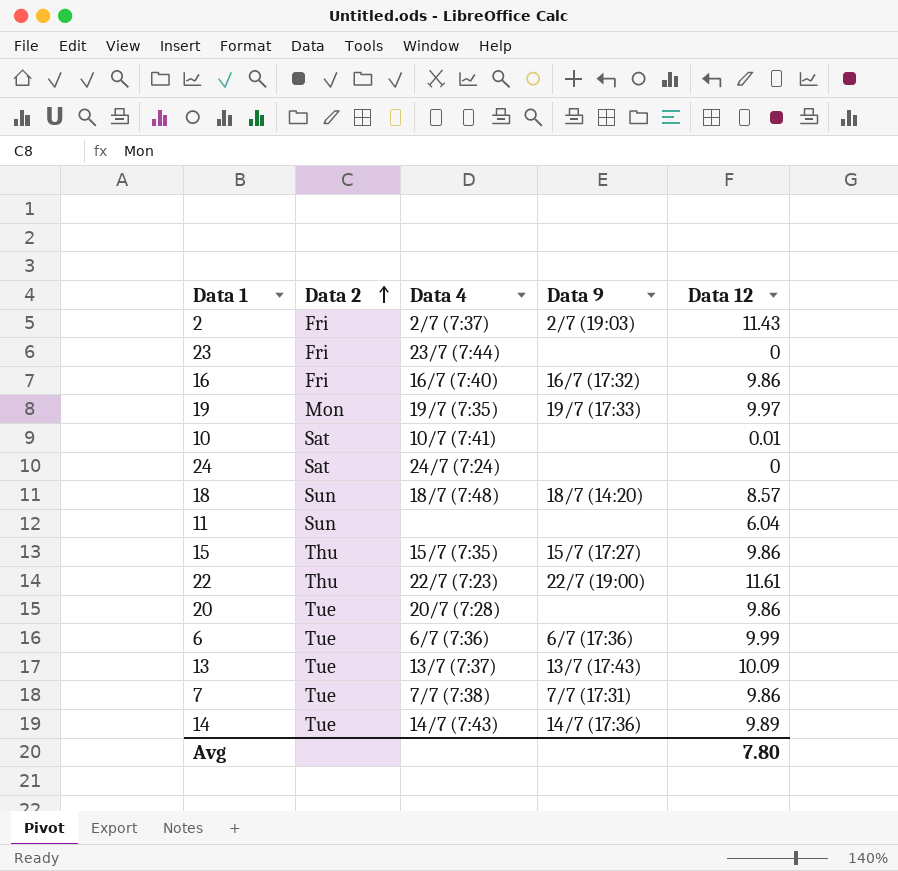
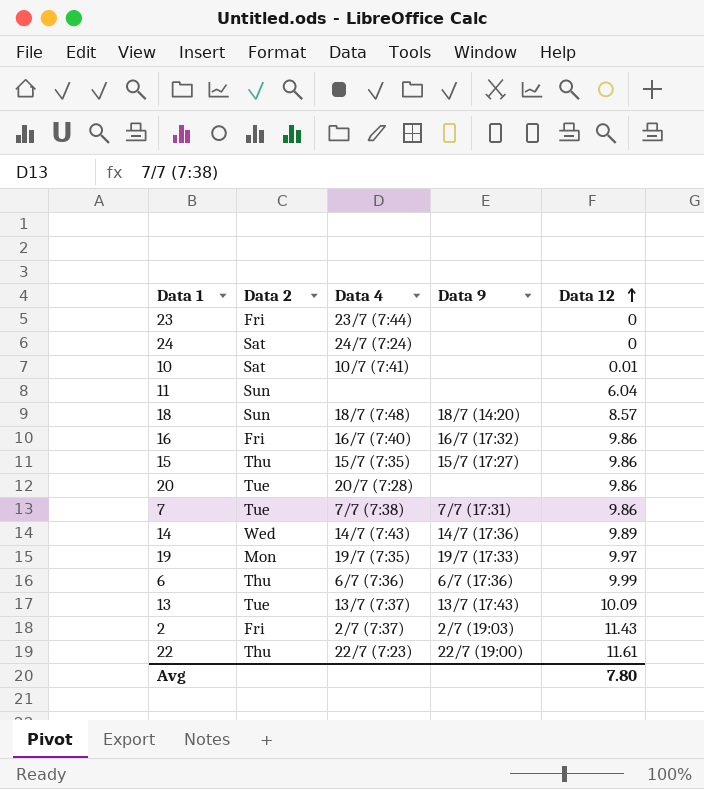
row order: Data 2 ascending -> Data 12 ascending
14 | Data 2: Tue -> Wed
6 | Data 2: Tue -> Thu

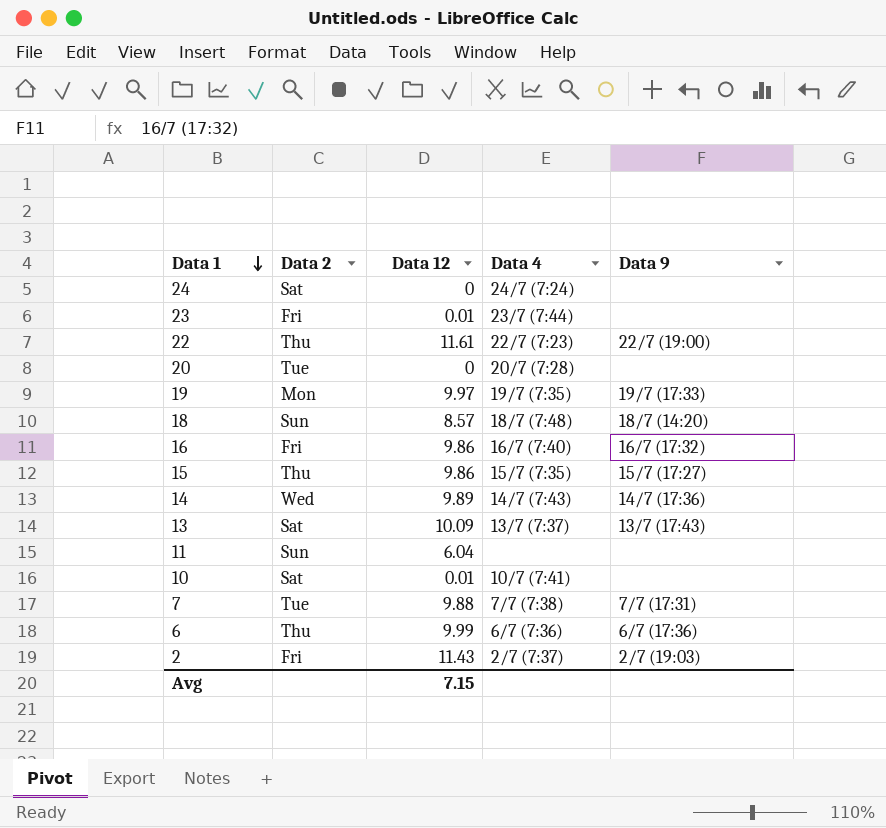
row order: Data 12 ascending -> Data 1 descending
column Data 12 | position: 5 -> 3
23 | Data 12: 0 -> 0.01
20 | Data 12: 9.86 -> 0
13 | Data 2: Tue -> Sat
7 | Data 12: 9.86 -> 9.88
Avg | Data 12: 7.80 -> 7.15

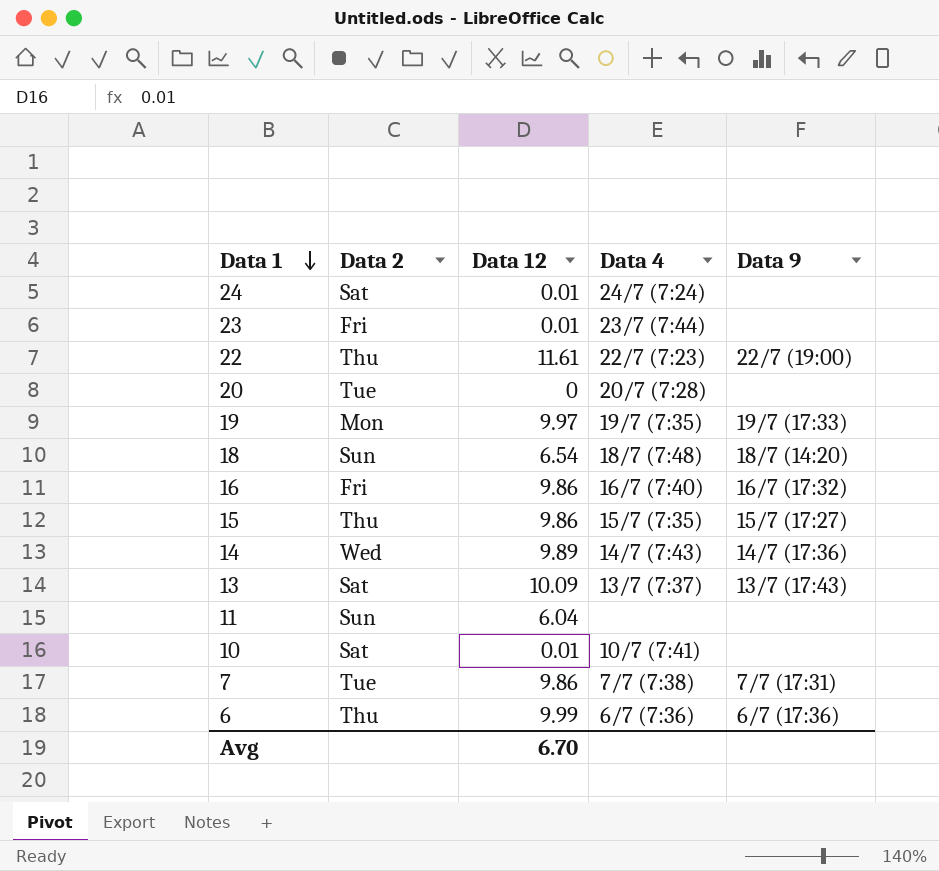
row 2: Fri | 11.43 | 2/7 (7:37) | 2/7 (19:03) -> none
24 | Data 12: 0 -> 0.01
18 | Data 12: 8.57 -> 6.54
7 | Data 12: 9.88 -> 9.86
Avg | Data 12: 7.15 -> 6.70

